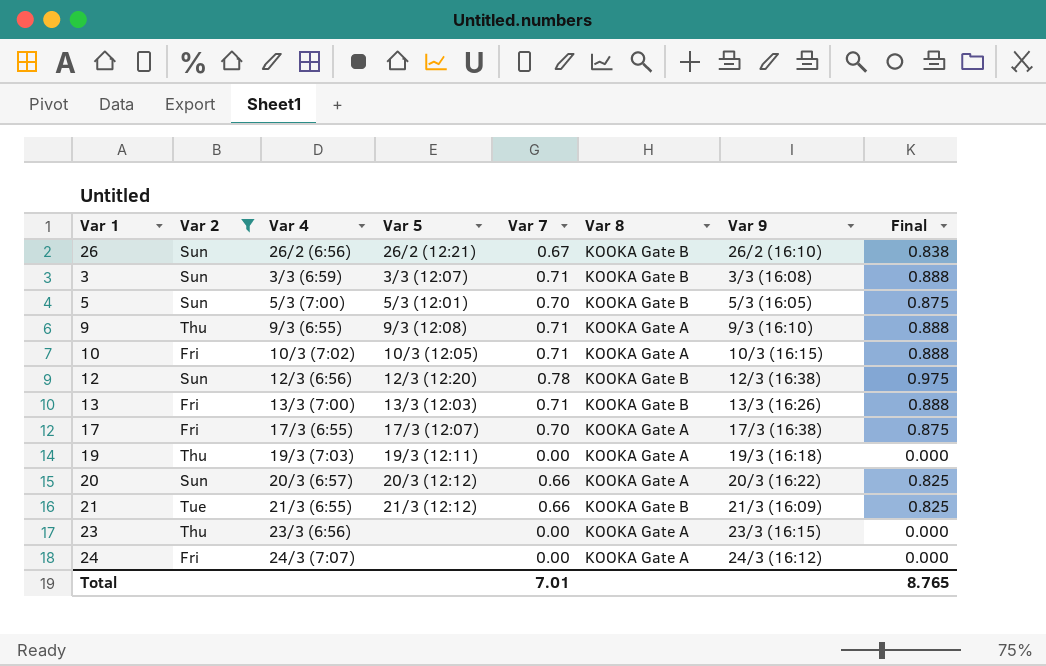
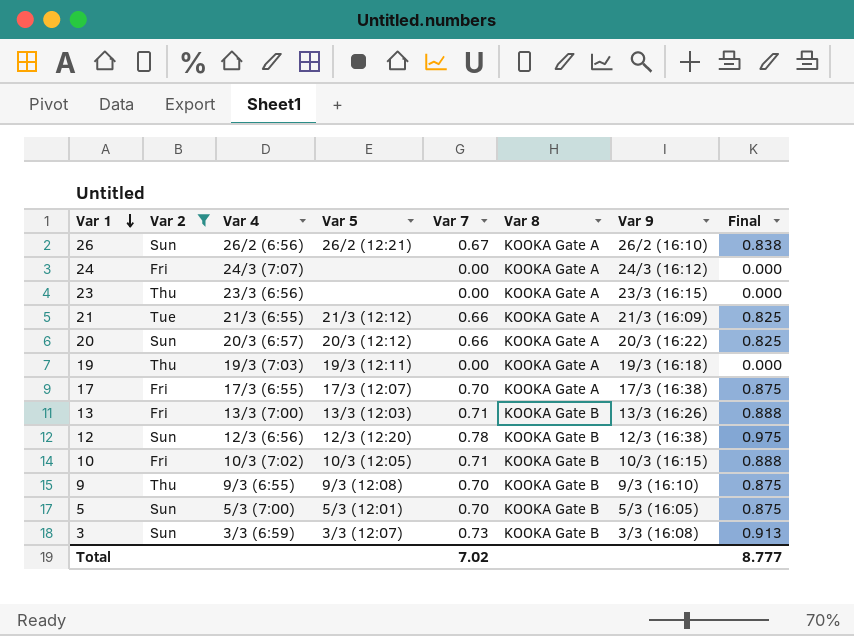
row order: none -> Var 1 descending
26 | Var 8: KOOKA Gate B -> KOOKA Gate A
21 | Var 8: KOOKA Gate B -> KOOKA Gate A
10 | Var 8: KOOKA Gate A -> KOOKA Gate B
9 | Var 7: 0.71 -> 0.70
9 | Var 8: KOOKA Gate A -> KOOKA Gate B
9 | Final: 0.888 -> 0.875
3 | Var 7: 0.71 -> 0.73
3 | Final: 0.888 -> 0.913
Total | Var 7: 7.01 -> 7.02
Total | Final: 8.765 -> 8.777

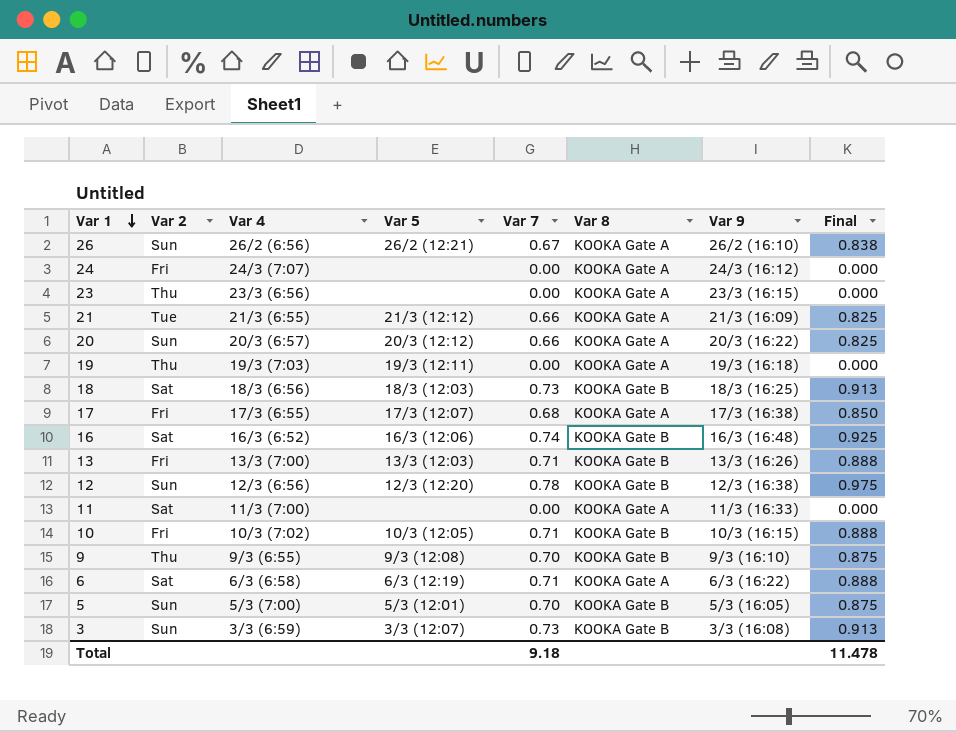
filter: Var 2 != Sat -> none
17 | Var 7: 0.70 -> 0.68
17 | Final: 0.875 -> 0.850
Total | Var 7: 7.02 -> 9.18
Total | Final: 8.777 -> 11.478

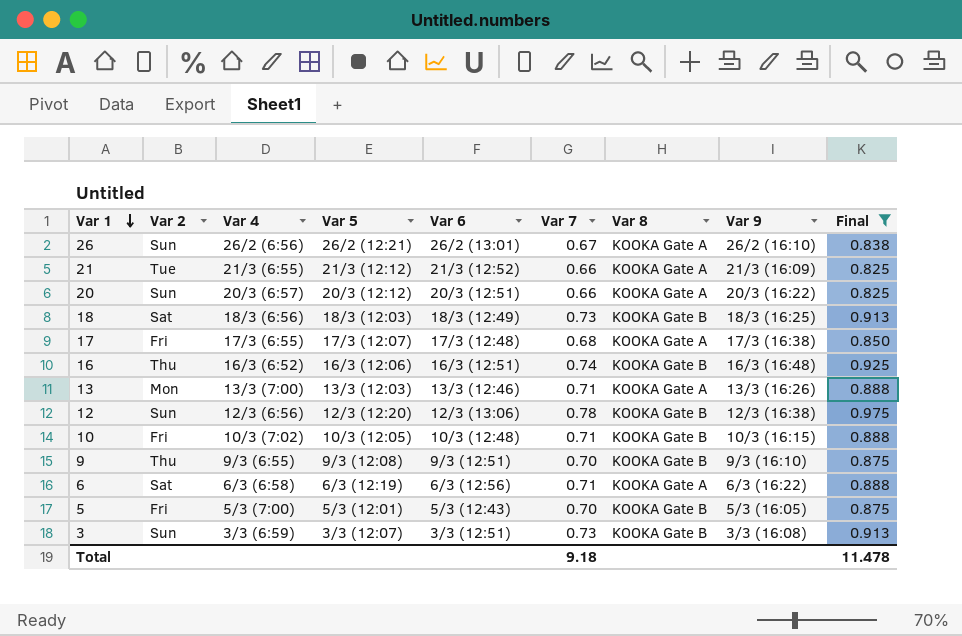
filter: none -> Final != 0.000
column Var 6 | position: none -> 5
16 | Var 2: Sat -> Thu
13 | Var 2: Fri -> Mon
13 | Var 8: KOOKA Gate B -> KOOKA Gate A
5 | Var 2: Sun -> Fri

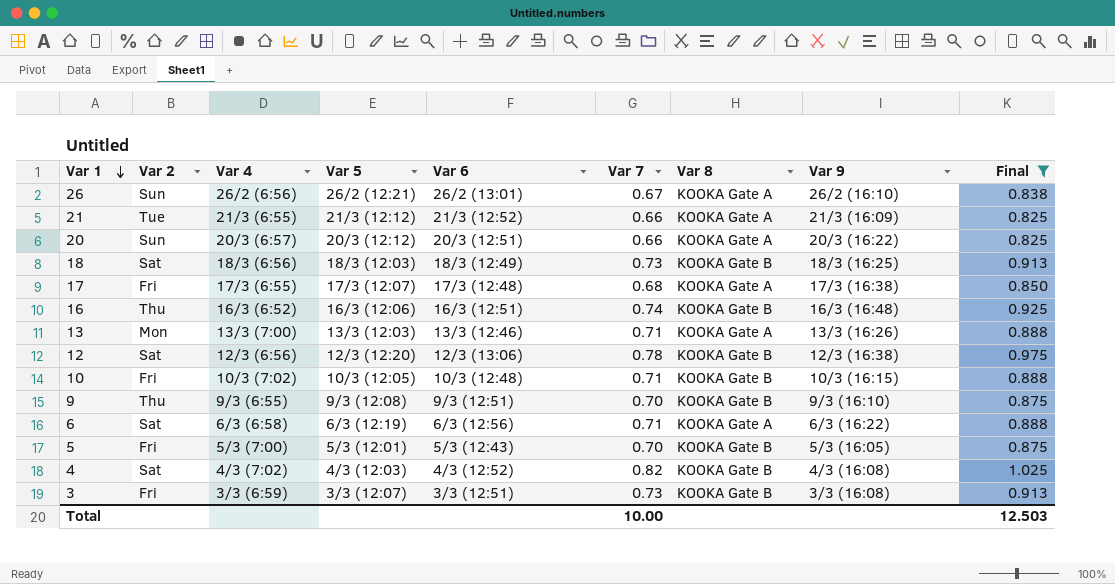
12 | Var 2: Sun -> Sat
row 4: none -> Sat | 4/3 (7:02) | 4/3 (12:03) | 4/3 (12:52) | 0.82 | KOOKA Gate B | 4/3 (16:08) | 1.025
3 | Var 2: Sun -> Fri
Total | Var 7: 9.18 -> 10.00
Total | Final: 11.478 -> 12.503

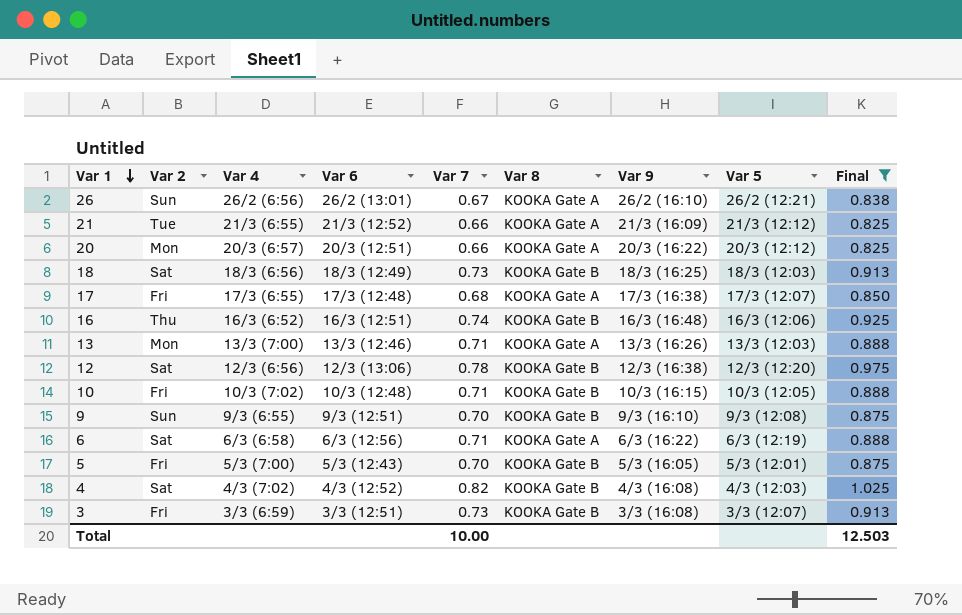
column Var 5 | position: 4 -> 8
20 | Var 2: Sun -> Mon
9 | Var 2: Thu -> Sun

